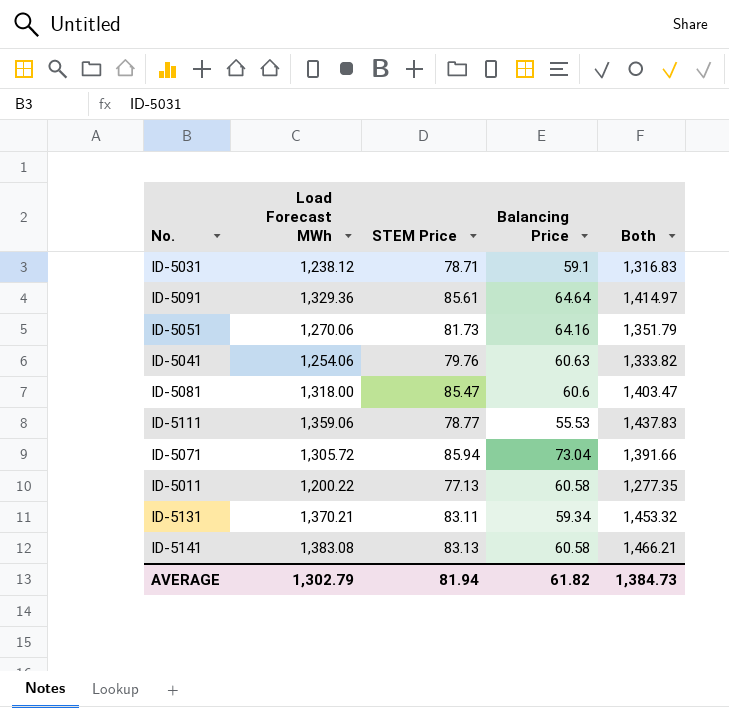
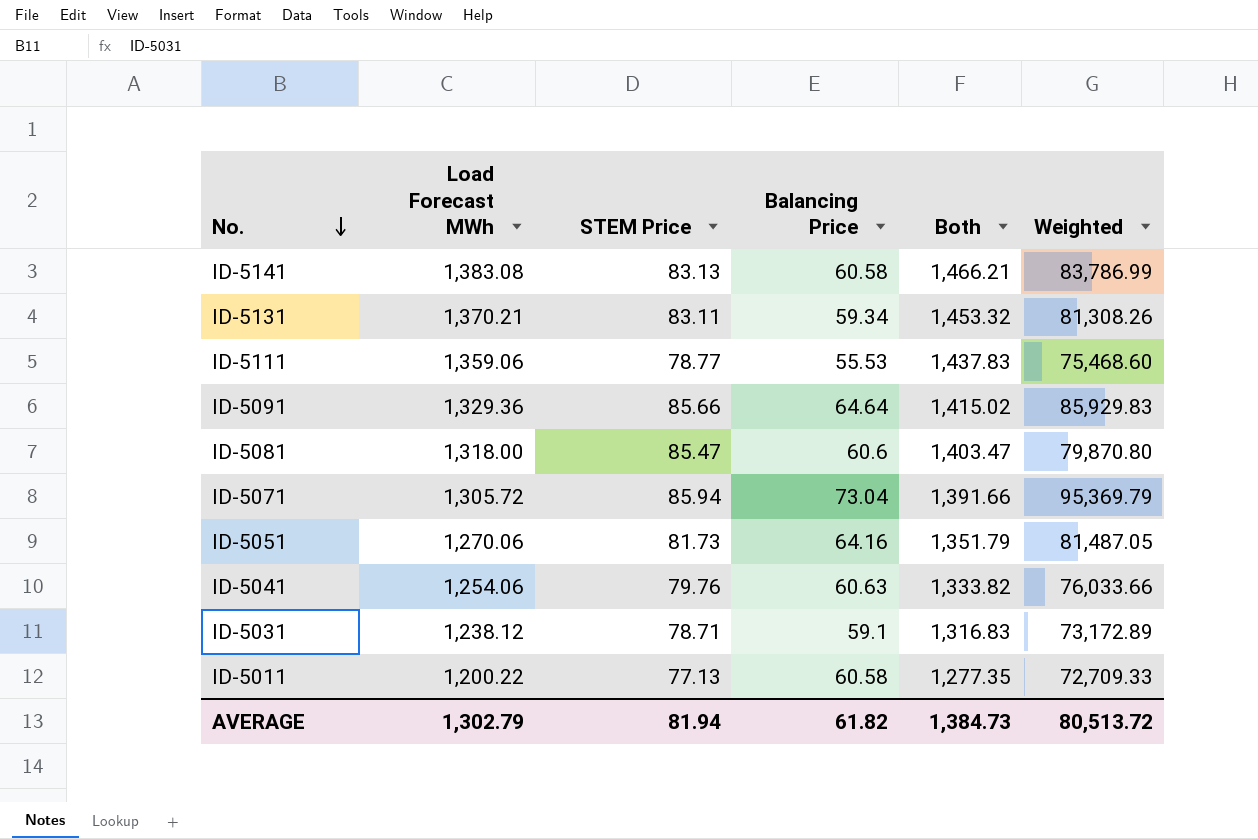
row order: none -> No. descending
column Weighted | formula: none -> [Load Forecast MWh] * [Balancing Price]
ID-5091 | STEM Price: 85.61 -> 85.66
ID-5091 | Both: 1,414.97 -> 1,415.02

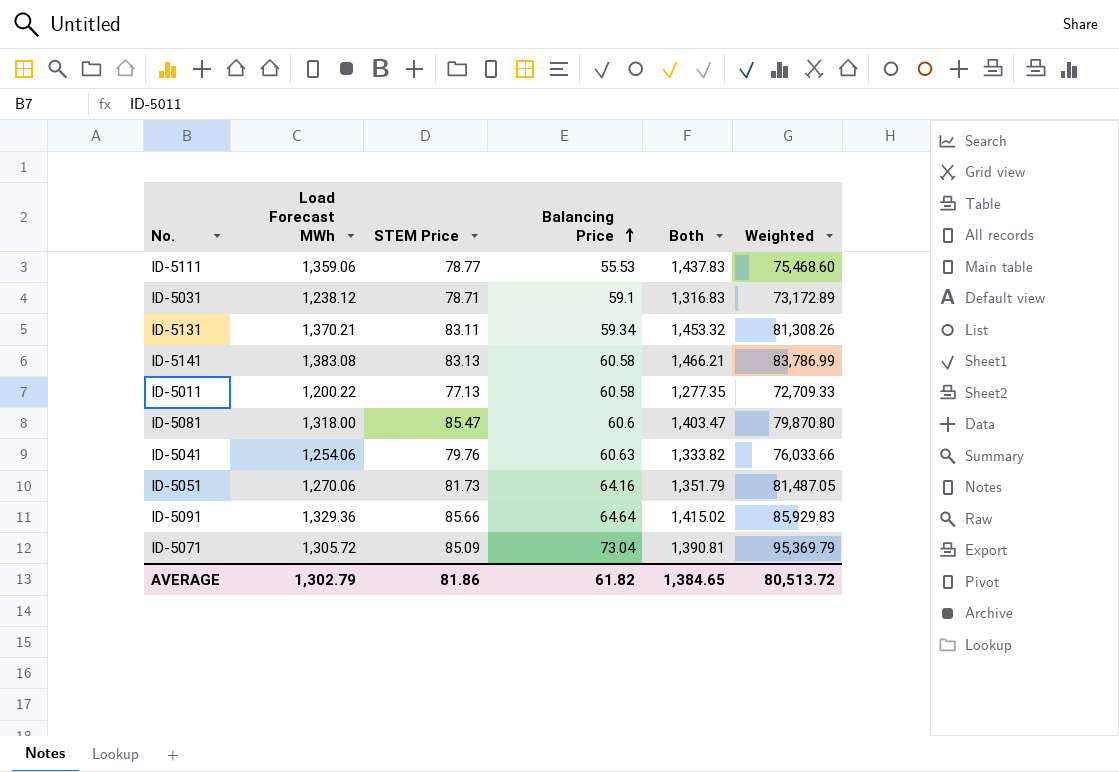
row order: No. descending -> Balancing Price ascending
ID-5071 | STEM Price: 85.94 -> 85.09
ID-5071 | Both: 1,391.66 -> 1,390.81
AVERAGE | STEM Price: 81.94 -> 81.86
AVERAGE | Both: 1,384.73 -> 1,384.65

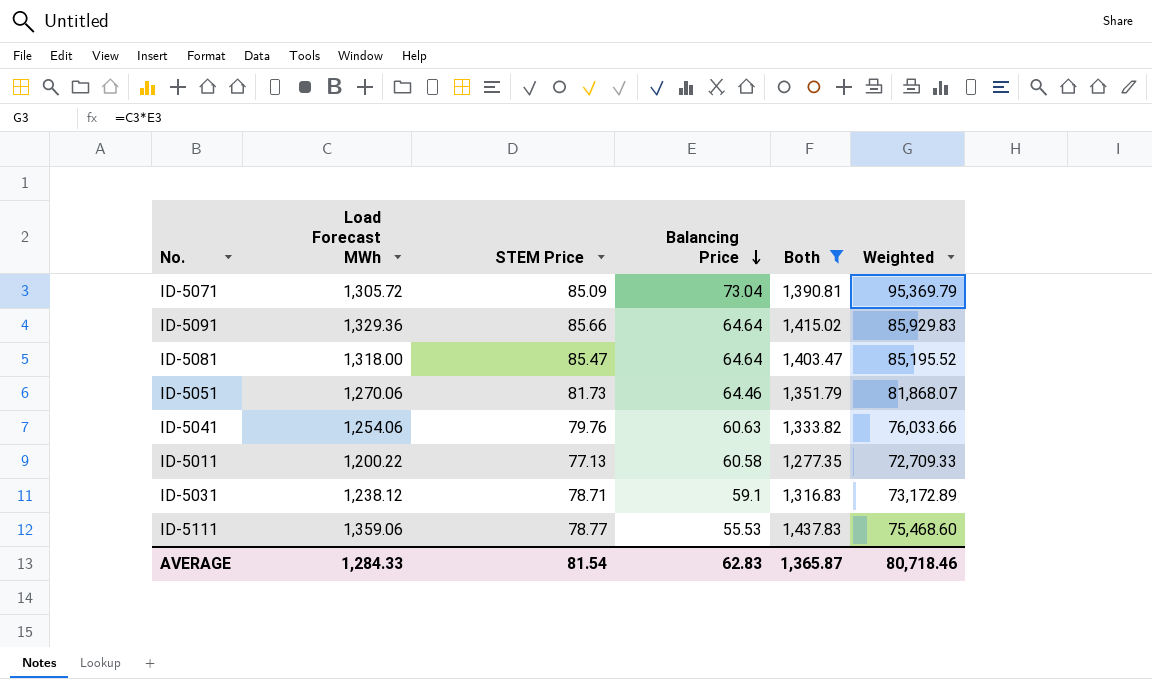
filter: none -> Both <= 1,437.83
row order: Balancing Price ascending -> Balancing Price descending
ID-5081 | Balancing Price: 60.6 -> 64.64
ID-5081 | Weighted: 79,870.80 -> 85,195.52
ID-5051 | Balancing Price: 64.16 -> 64.46
ID-5051 | Weighted: 81,487.05 -> 81,868.07
AVERAGE | Load Forecast MWh: 1,302.79 -> 1,284.33
AVERAGE | STEM Price: 81.86 -> 81.54
AVERAGE | Balancing Price: 61.82 -> 62.83
AVERAGE | Both: 1,384.65 -> 1,365.87
AVERAGE | Weighted: 80,513.72 -> 80,718.46

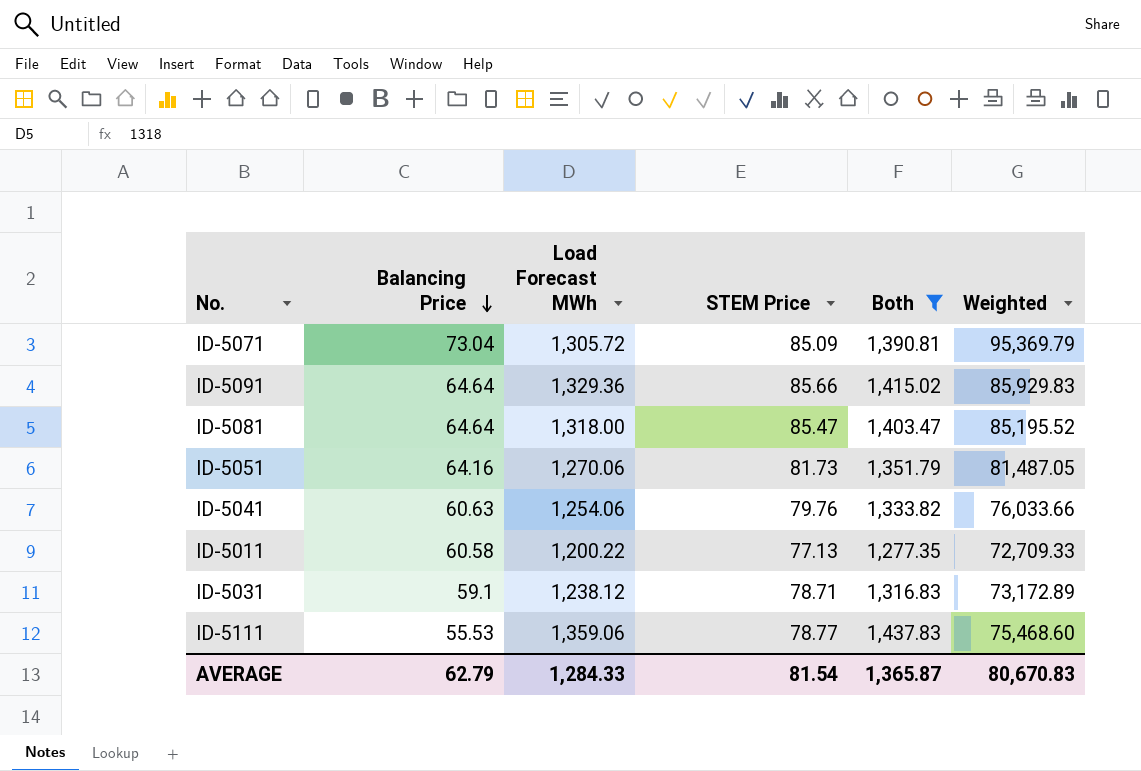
column Balancing Price | position: 4 -> 2
ID-5051 | Balancing Price: 64.46 -> 64.16
ID-5051 | Weighted: 81,868.07 -> 81,487.05
AVERAGE | Balancing Price: 62.83 -> 62.79
AVERAGE | Weighted: 80,718.46 -> 80,670.83

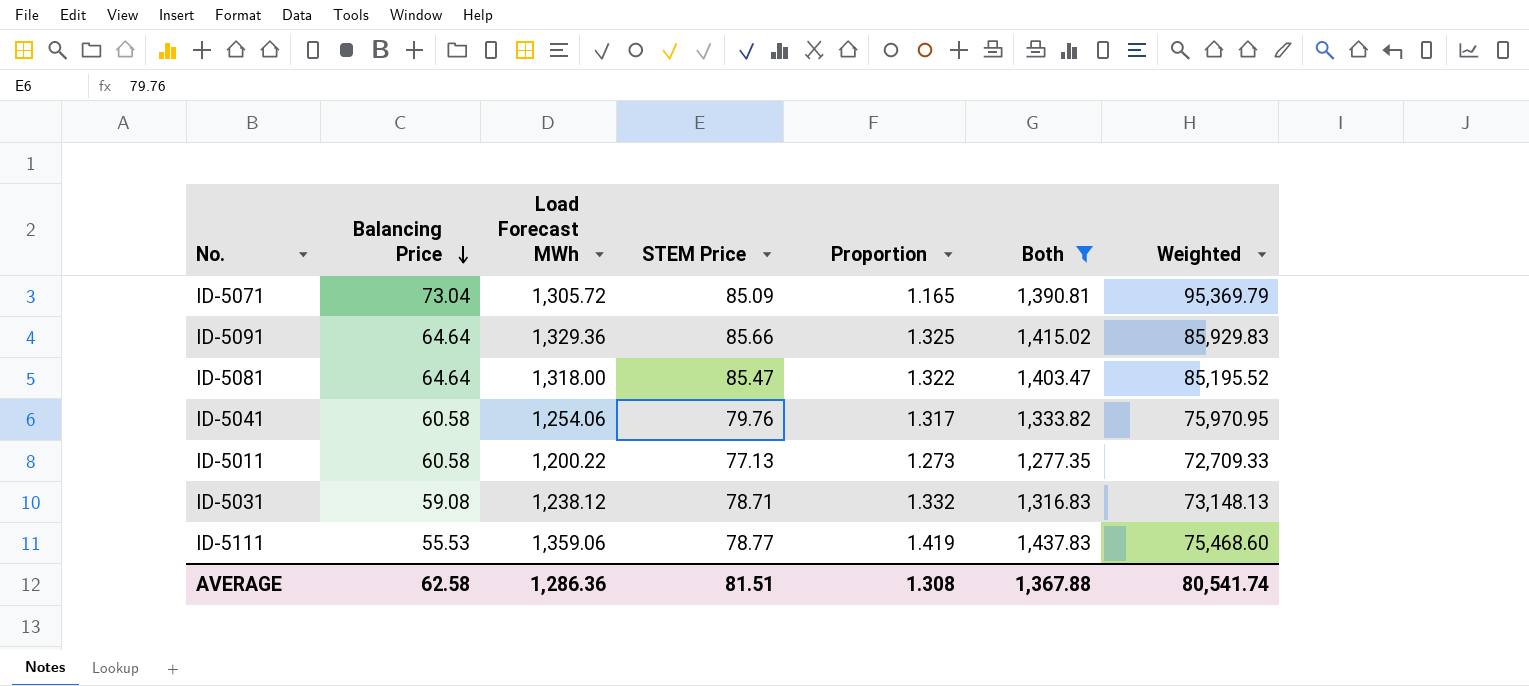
column Proportion | formula: none -> [STEM Price] / [Balancing Price]
row ID-5051: 64.16 | 1,270.06 | 81.73 | 1,351.79 | 81,487.05 -> none
ID-5041 | Balancing Price: 60.63 -> 60.58
ID-5041 | Weighted: 76,033.66 -> 75,970.95
ID-5031 | Balancing Price: 59.1 -> 59.08
ID-5031 | Weighted: 73,172.89 -> 73,148.13
AVERAGE | Balancing Price: 62.79 -> 62.58
AVERAGE | Load Forecast MWh: 1,284.33 -> 1,286.36
AVERAGE | STEM Price: 81.54 -> 81.51
AVERAGE | Both: 1,365.87 -> 1,367.88
AVERAGE | Weighted: 80,670.83 -> 80,541.74

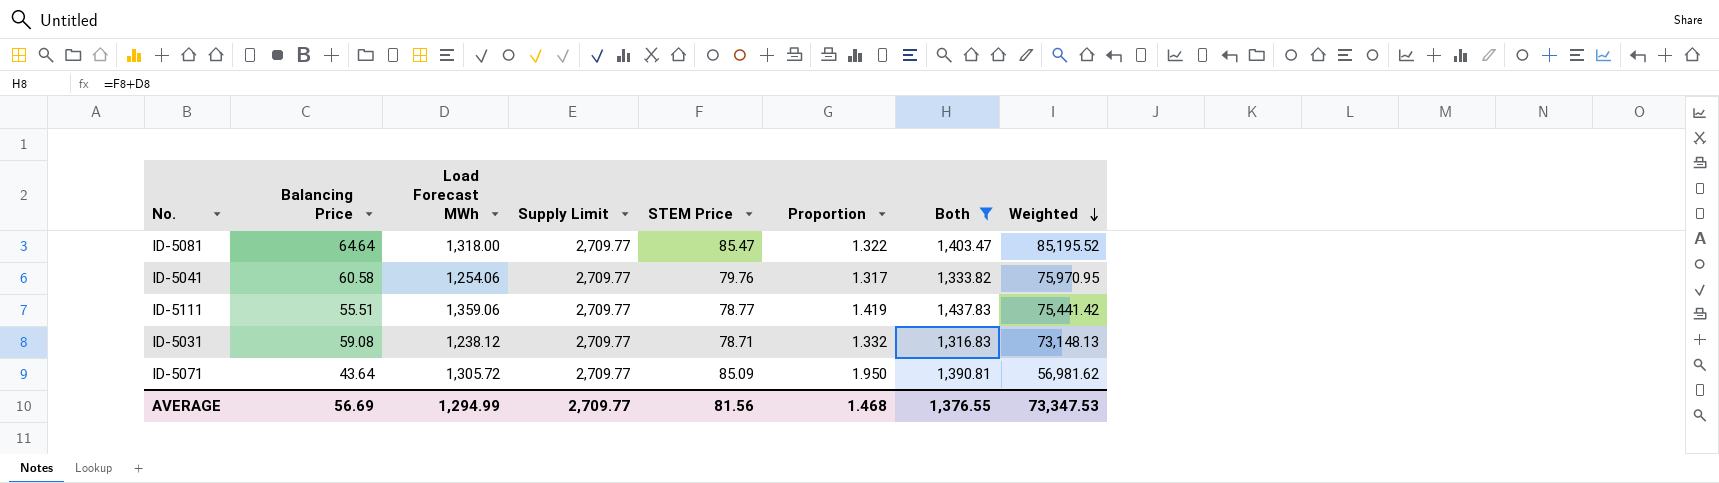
row order: Balancing Price descending -> Weighted descending
column Supply Limit | position: none -> 4
row ID-5091: 64.64 | 1,329.36 | 85.66 | 1.325 | 1,415.02 | 85,929.83 -> none
row ID-5011: 60.58 | 1,200.22 | 77.13 | 1.273 | 1,277.35 | 72,709.33 -> none
ID-5111 | Balancing Price: 55.53 -> 55.51
ID-5111 | Weighted: 75,468.60 -> 75,441.42
ID-5071 | Balancing Price: 73.04 -> 43.64
ID-5071 | Proportion: 1.165 -> 1.950
ID-5071 | Weighted: 95,369.79 -> 56,981.62
AVERAGE | Balancing Price: 62.58 -> 56.69
AVERAGE | Load Forecast MWh: 1,286.36 -> 1,294.99
AVERAGE | STEM Price: 81.51 -> 81.56
AVERAGE | Proportion: 1.308 -> 1.468
AVERAGE | Both: 1,367.88 -> 1,376.55
AVERAGE | Weighted: 80,541.74 -> 73,347.53

